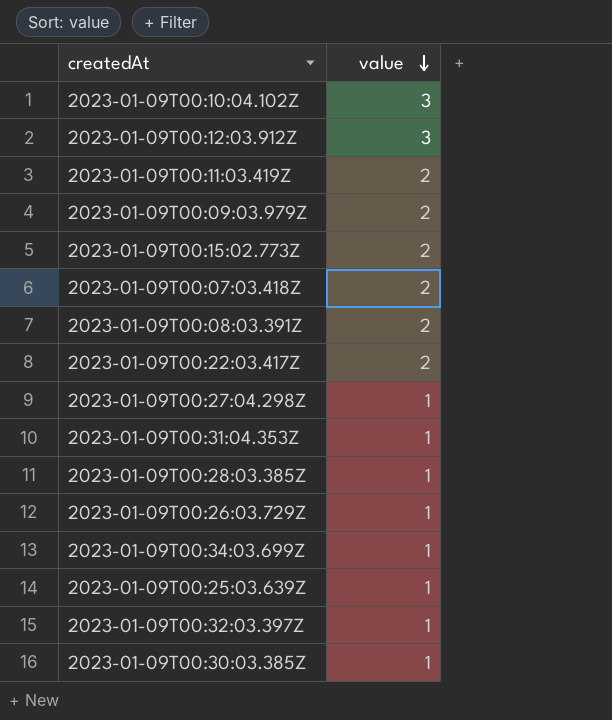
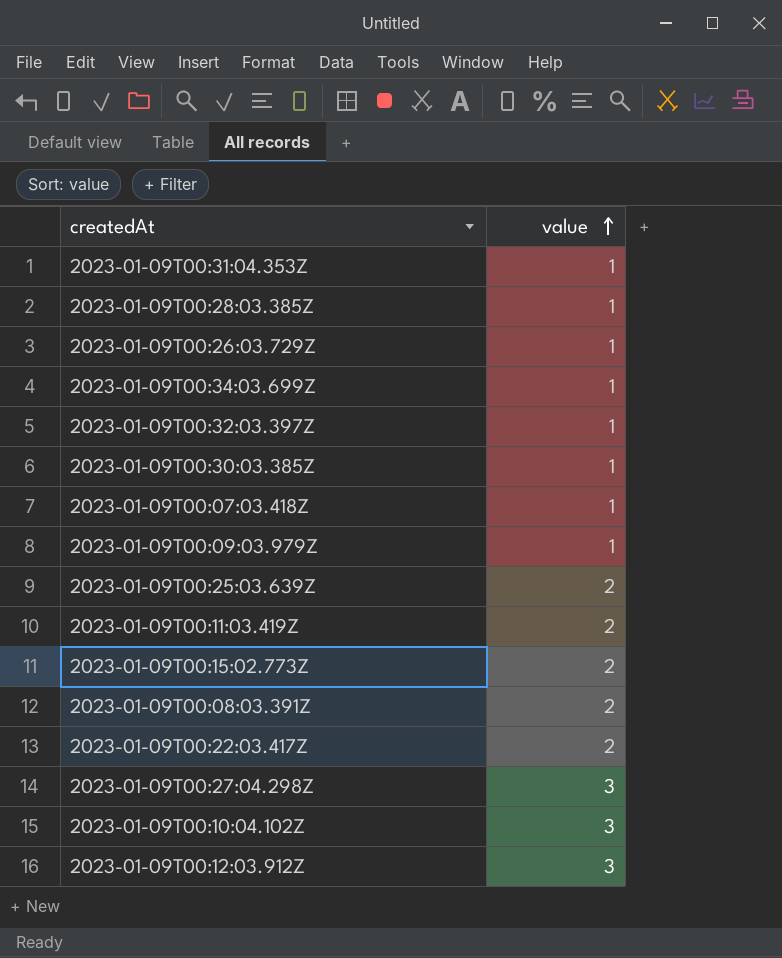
row order: value descending -> value ascending
2023-01-09T00:07:03.418Z | value: 2 -> 1
2023-01-09T00:09:03.979Z | value: 2 -> 1
2023-01-09T00:25:03.639Z | value: 1 -> 2
2023-01-09T00:27:04.298Z | value: 1 -> 3

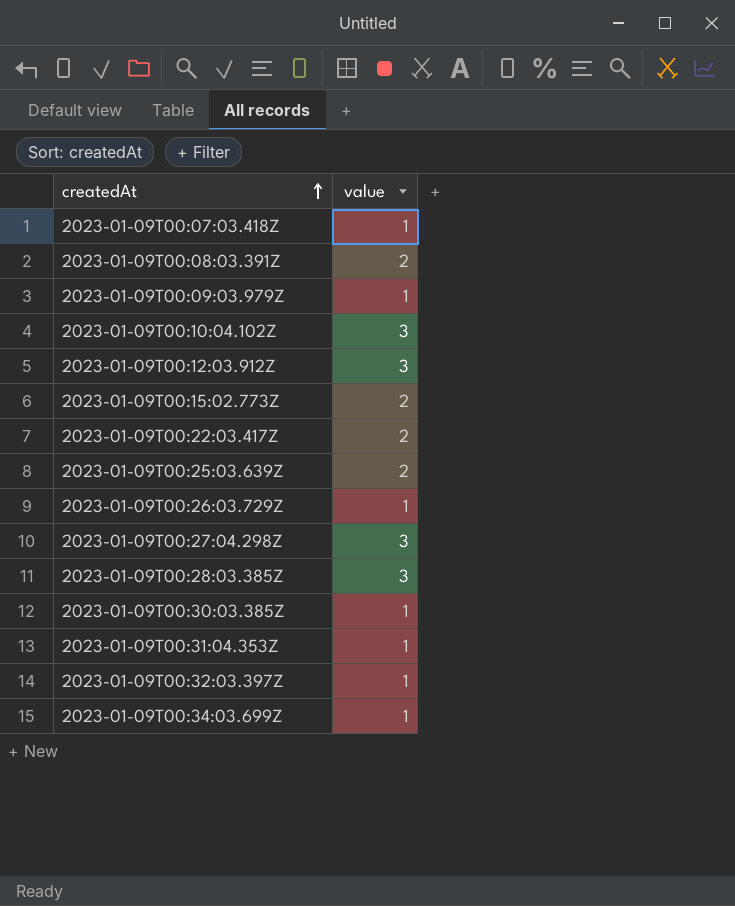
row order: value ascending -> createdAt ascending
row 2023-01-09T00:11:03.419Z: 2 -> none
2023-01-09T00:28:03.385Z | value: 1 -> 3

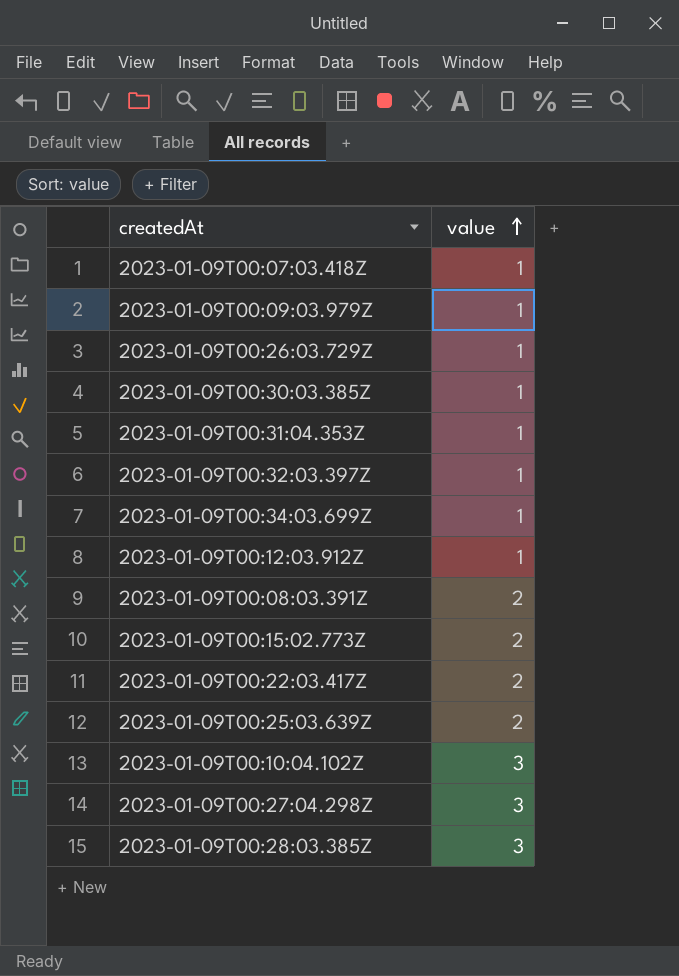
row order: createdAt ascending -> value ascending
2023-01-09T00:12:03.912Z | value: 3 -> 1

